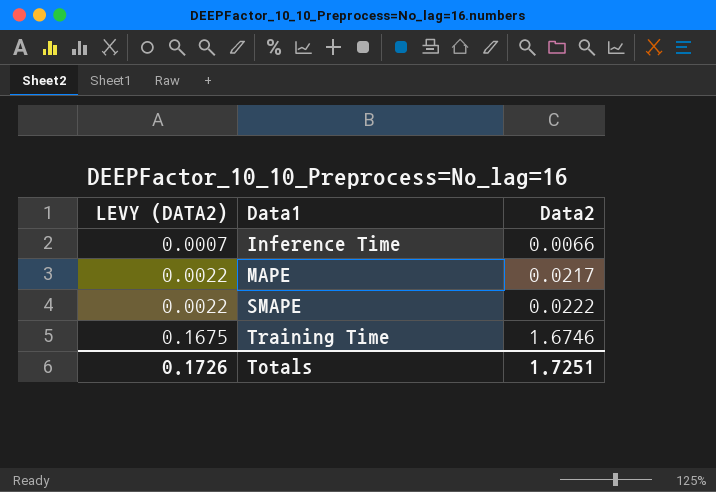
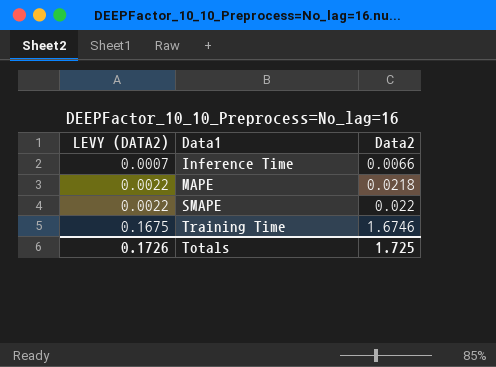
MAPE | Data2: 0.0217 -> 0.0218
SMAPE | Data2: 0.0222 -> 0.022
Totals | Data2: 1.7251 -> 1.725

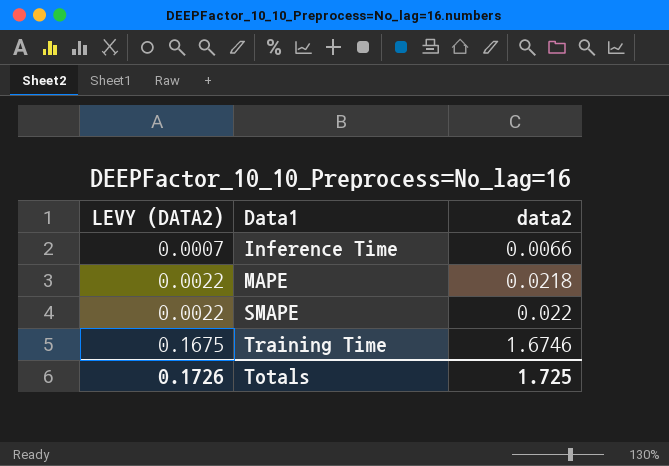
column name: Data2 -> data2

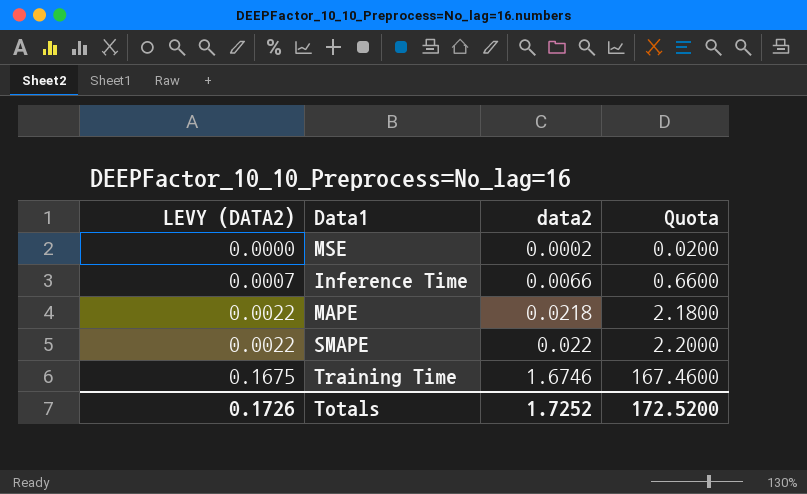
column Quota | formula: none -> [data2] * 100
row MSE: none -> 0.0000 | 0.0002 | 0.0200
Totals | data2: 1.725 -> 1.7252

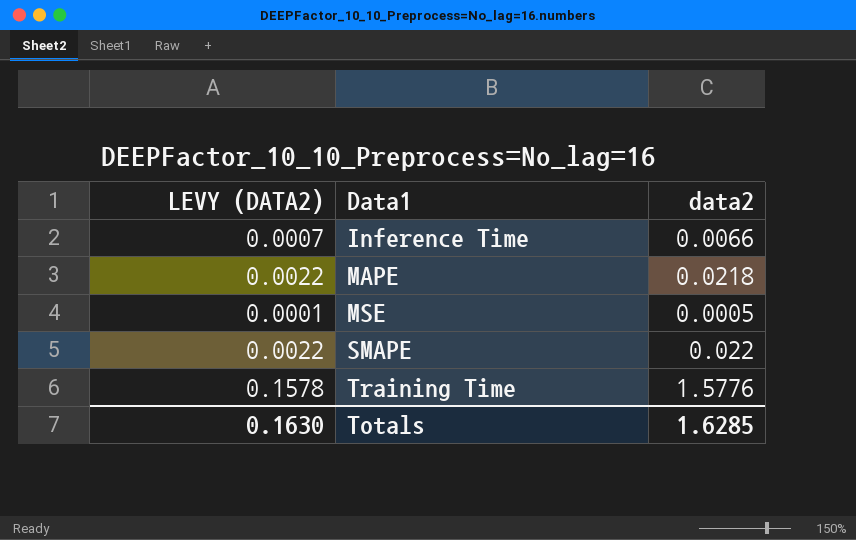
row order: LEVY (DATA2) ascending -> Data1 ascending
column Quota | formula: [data2] * 100 -> none
MSE | LEVY (DATA2): 0.0000 -> 0.0001
MSE | data2: 0.0002 -> 0.0005
Training Time | LEVY (DATA2): 0.1675 -> 0.1578
Training Time | data2: 1.6746 -> 1.5776
Totals | LEVY (DATA2): 0.1726 -> 0.1630
Totals | data2: 1.7252 -> 1.6285

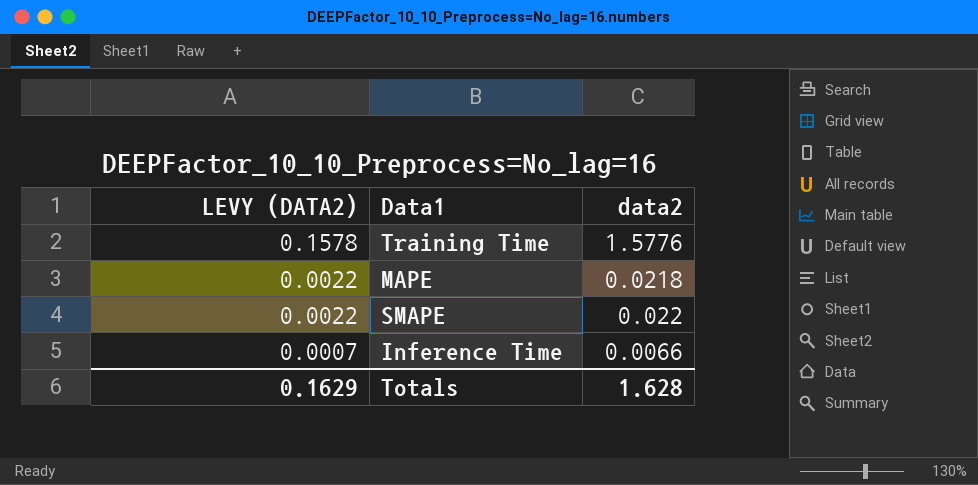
row order: Data1 ascending -> LEVY (DATA2) descending
row MSE: 0.0001 | 0.0005 -> none
Totals | LEVY (DATA2): 0.1630 -> 0.1629
Totals | data2: 1.6285 -> 1.628

